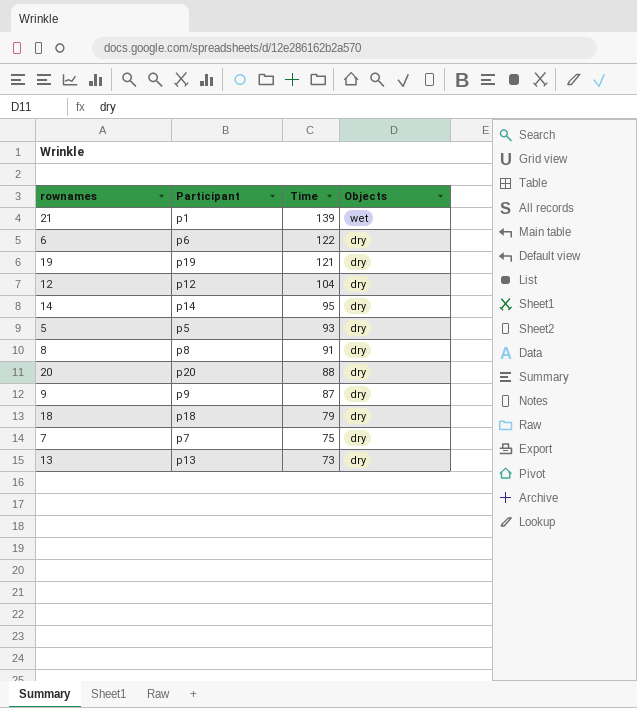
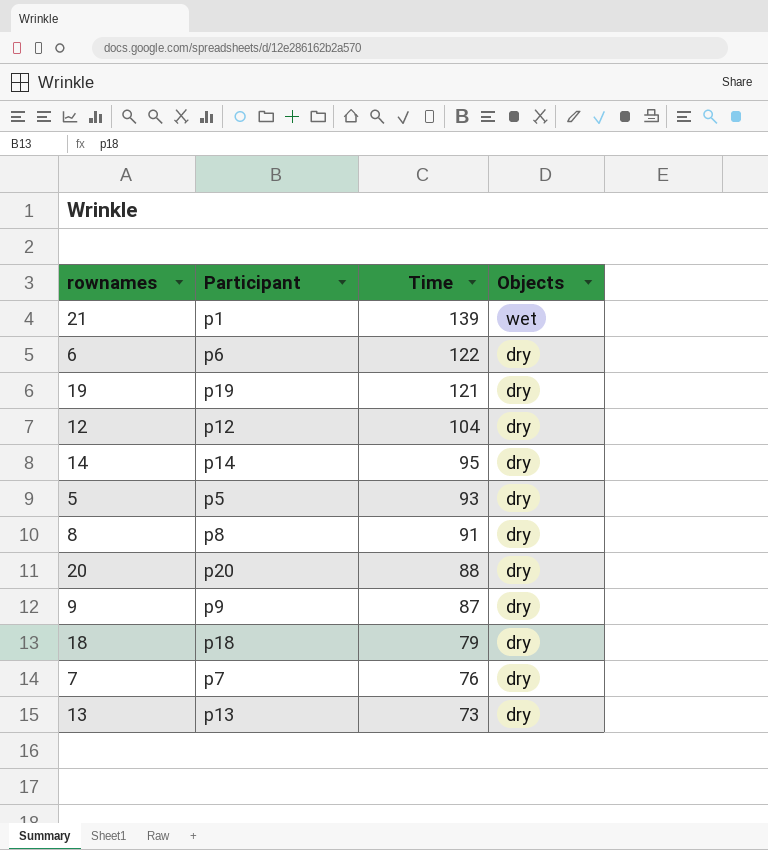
7 | Time: 75 -> 76

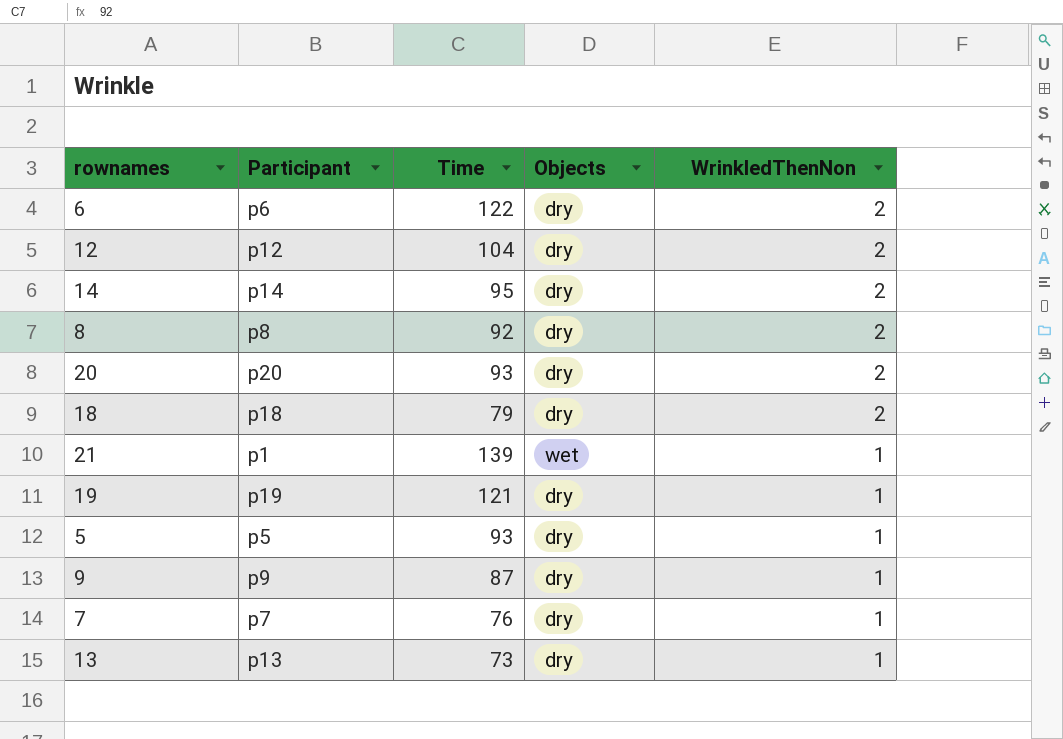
row order: Time descending -> WrinkledThenNon descending
column WrinkledThenNon | position: none -> 5
8 | Time: 91 -> 92
20 | Time: 88 -> 93

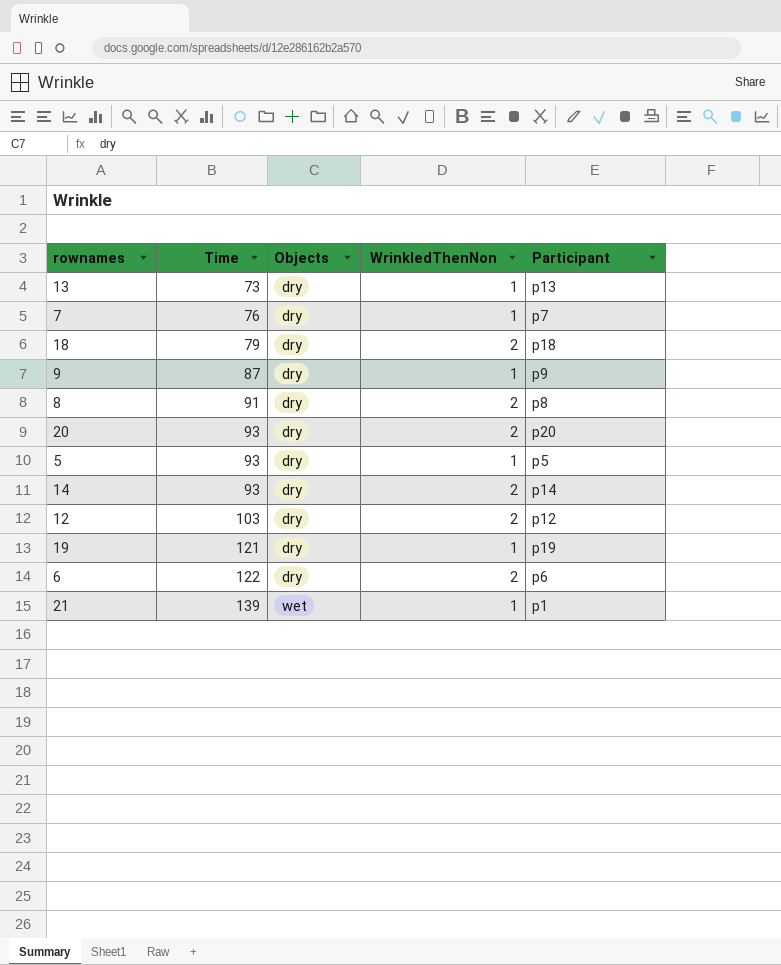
row order: WrinkledThenNon descending -> Time ascending
column Participant | position: 2 -> 5
8 | Time: 92 -> 91
14 | Time: 95 -> 93
12 | Time: 104 -> 103

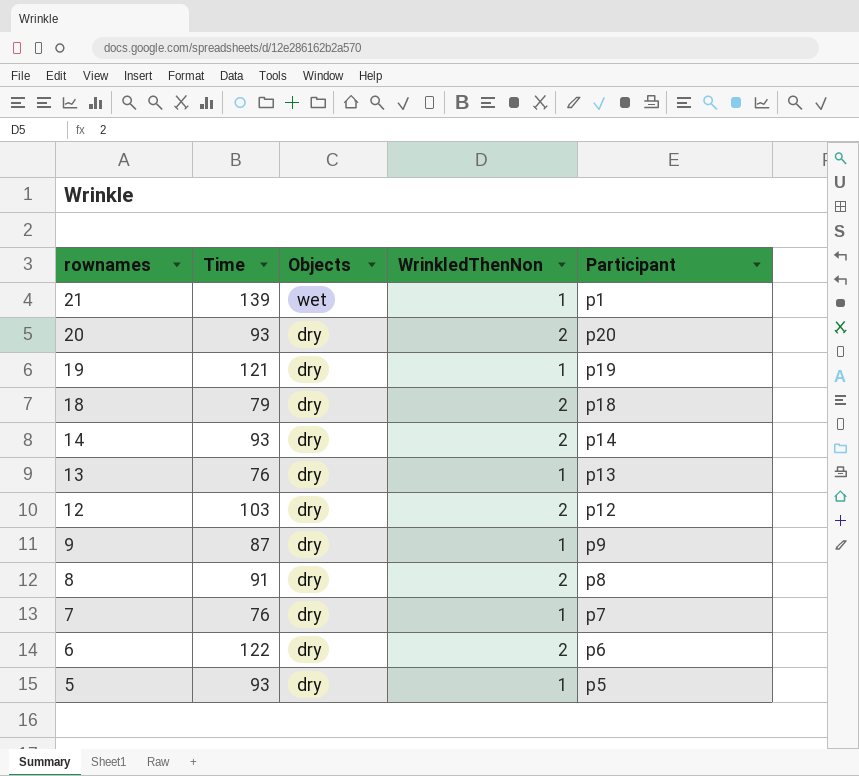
row order: Time ascending -> rownames descending
13 | Time: 73 -> 76

